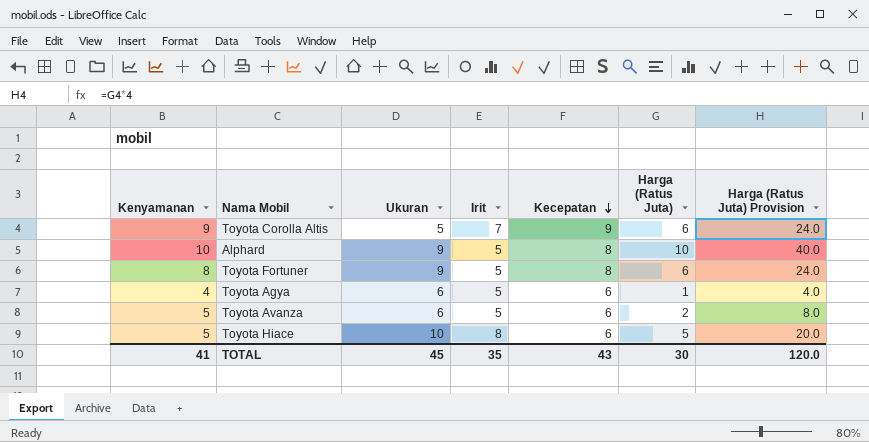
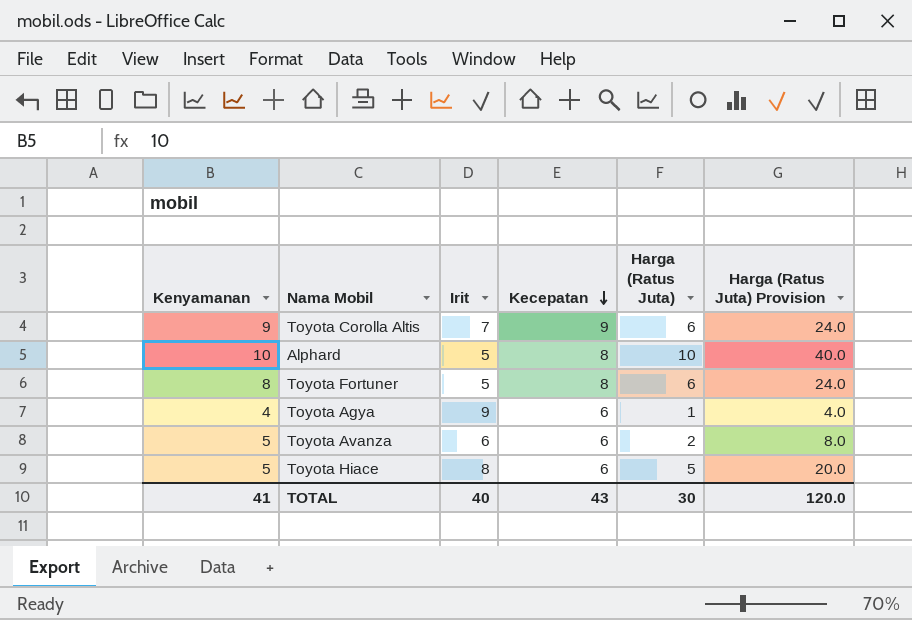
column Ukuran | position: 3 -> none
Toyota Agya | Irit: 5 -> 9
Toyota Avanza | Irit: 5 -> 6
TOTAL | Irit: 35 -> 40

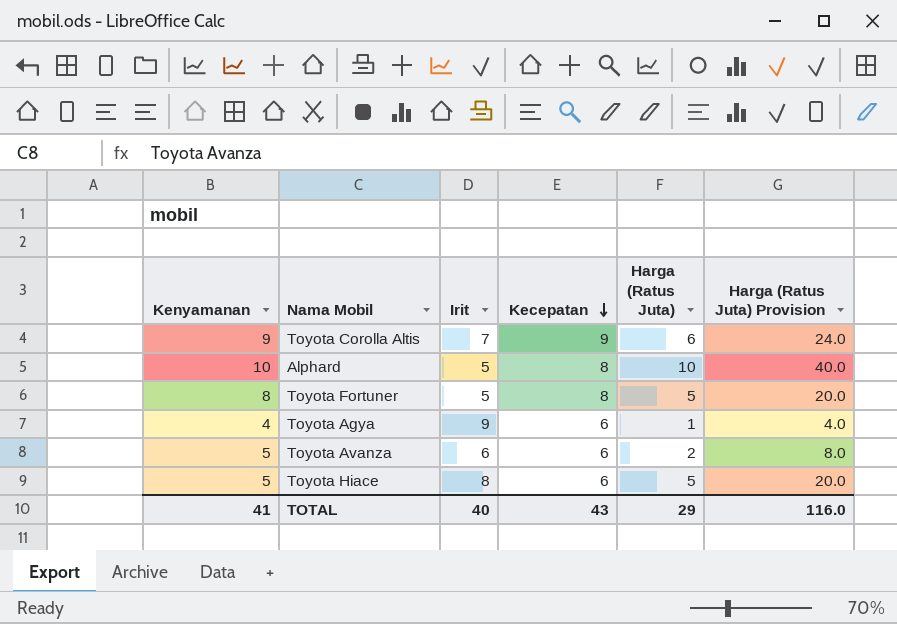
Toyota Fortuner | Harga (Ratus Juta): 6 -> 5
Toyota Fortuner | Harga (Ratus Juta) Provision: 24.0 -> 20.0
TOTAL | Harga (Ratus Juta): 30 -> 29
TOTAL | Harga (Ratus Juta) Provision: 120.0 -> 116.0

